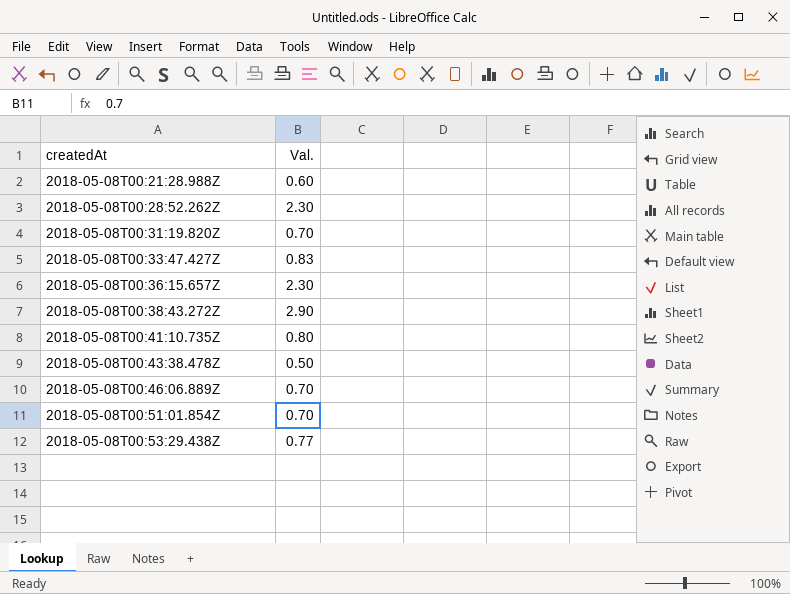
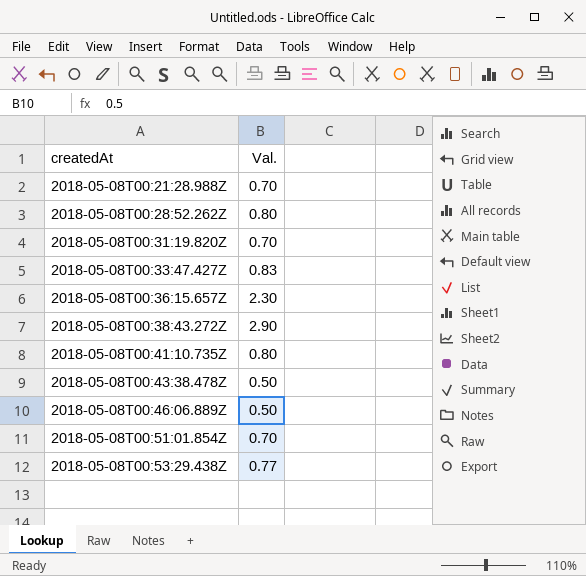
2018-05-08T00:21:28.988Z | Val.: 0.60 -> 0.70
2018-05-08T00:28:52.262Z | Val.: 2.30 -> 0.80
2018-05-08T00:46:06.889Z | Val.: 0.70 -> 0.50

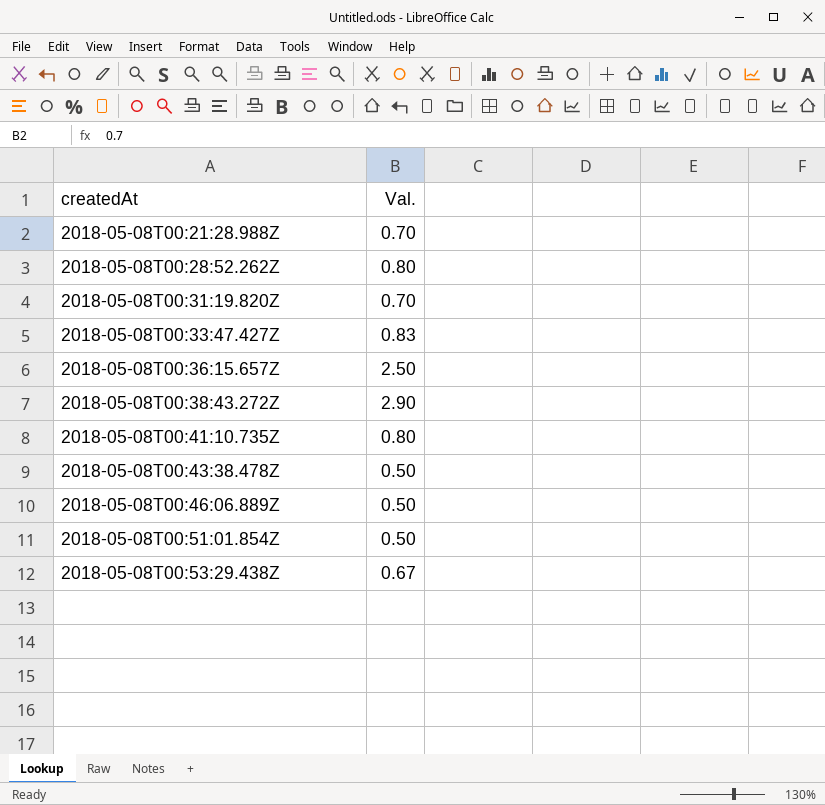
2018-05-08T00:36:15.657Z | Val.: 2.30 -> 2.50
2018-05-08T00:51:01.854Z | Val.: 0.70 -> 0.50
2018-05-08T00:53:29.438Z | Val.: 0.77 -> 0.67

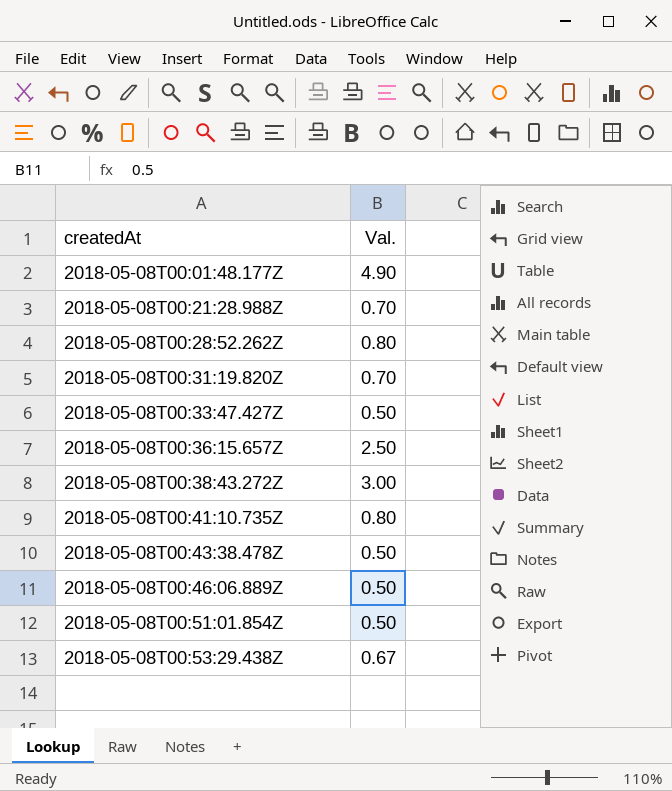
row 2018-05-08T00:01:48.177Z: none -> 4.90
2018-05-08T00:33:47.427Z | Val.: 0.83 -> 0.50
2018-05-08T00:38:43.272Z | Val.: 2.90 -> 3.00

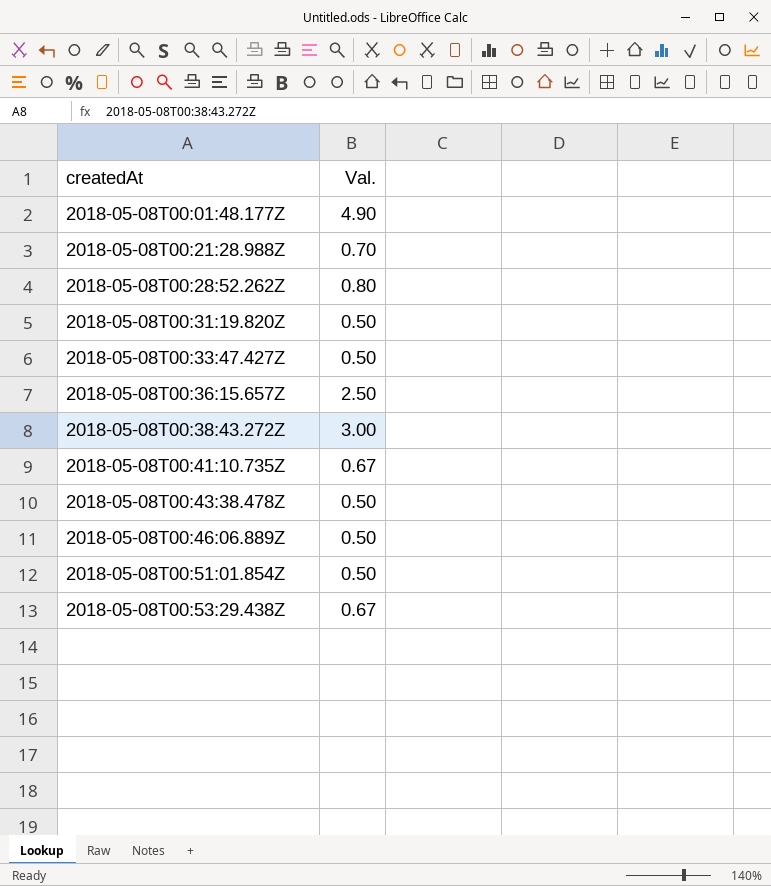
2018-05-08T00:31:19.820Z | Val.: 0.70 -> 0.50
2018-05-08T00:41:10.735Z | Val.: 0.80 -> 0.67

